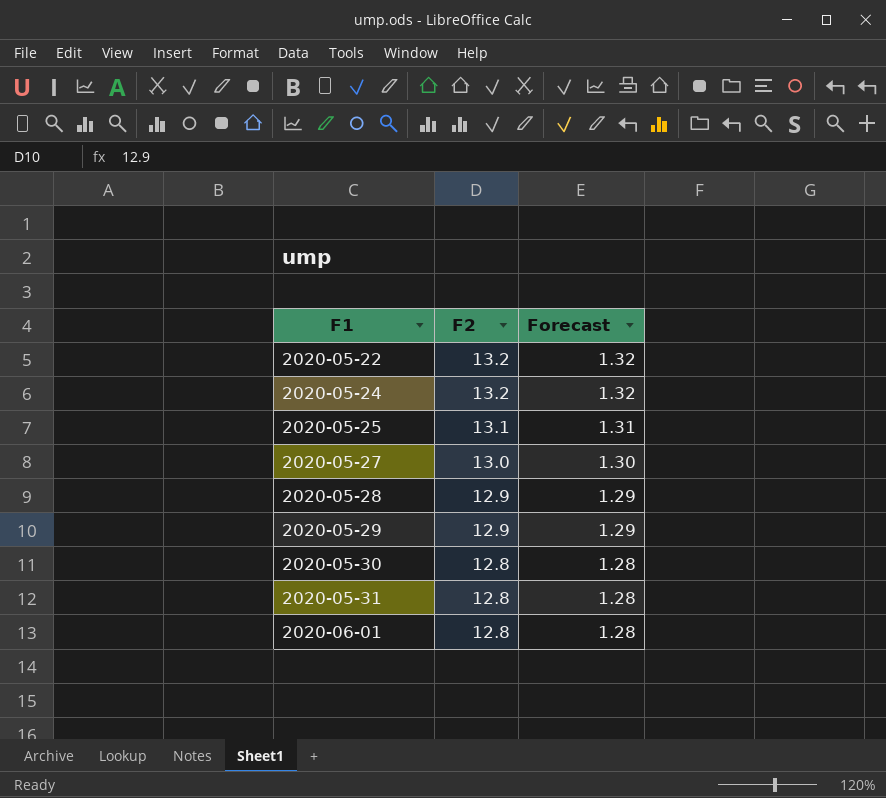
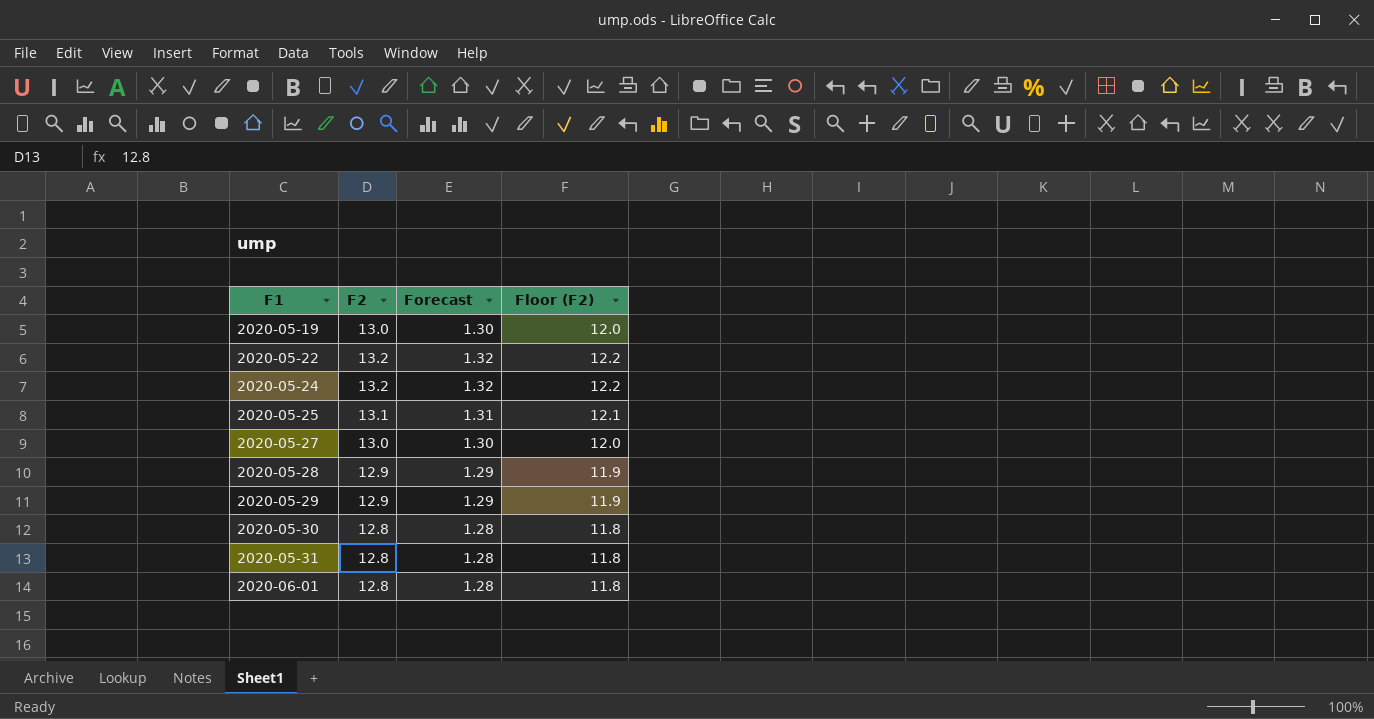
column Floor (F2) | formula: none -> [F2] - 1
row 2020-05-19: none -> 13.0 | 1.30 | 12.0

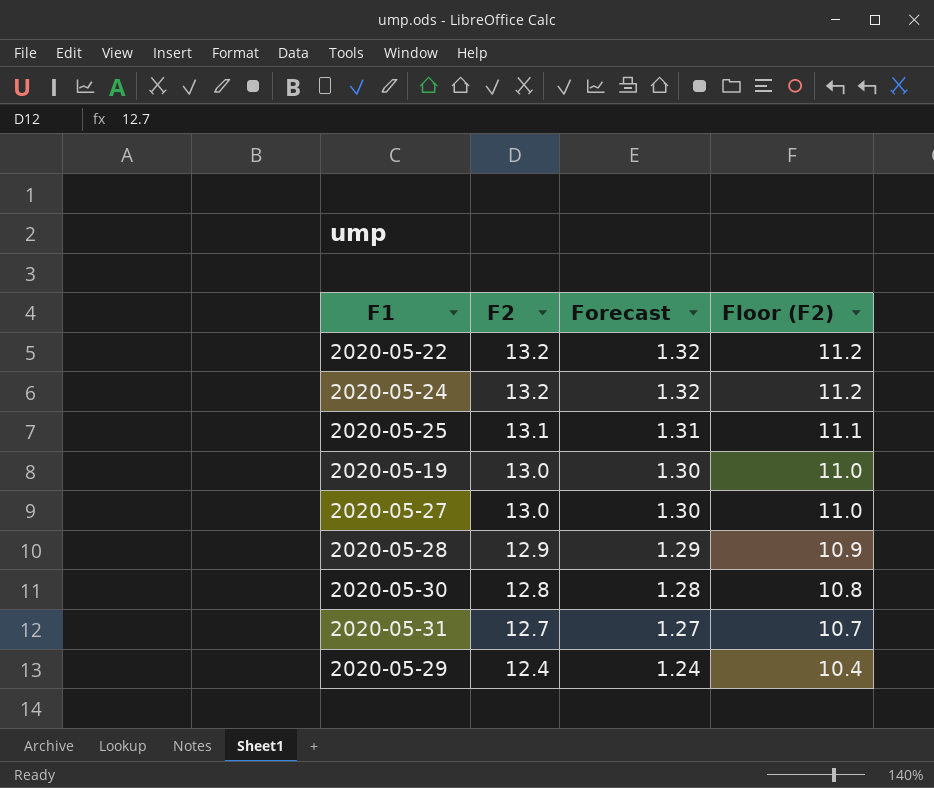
row order: F1 ascending -> F2 descending
column Floor (F2) | formula: [F2] - 1 -> [F2] - 2
row 2020-06-01: 12.8 | 1.28 | 11.8 -> none
2020-05-31 | F2: 12.8 -> 12.7
2020-05-31 | Forecast: 1.28 -> 1.27
2020-05-29 | F2: 12.9 -> 12.4
2020-05-29 | Forecast: 1.29 -> 1.24

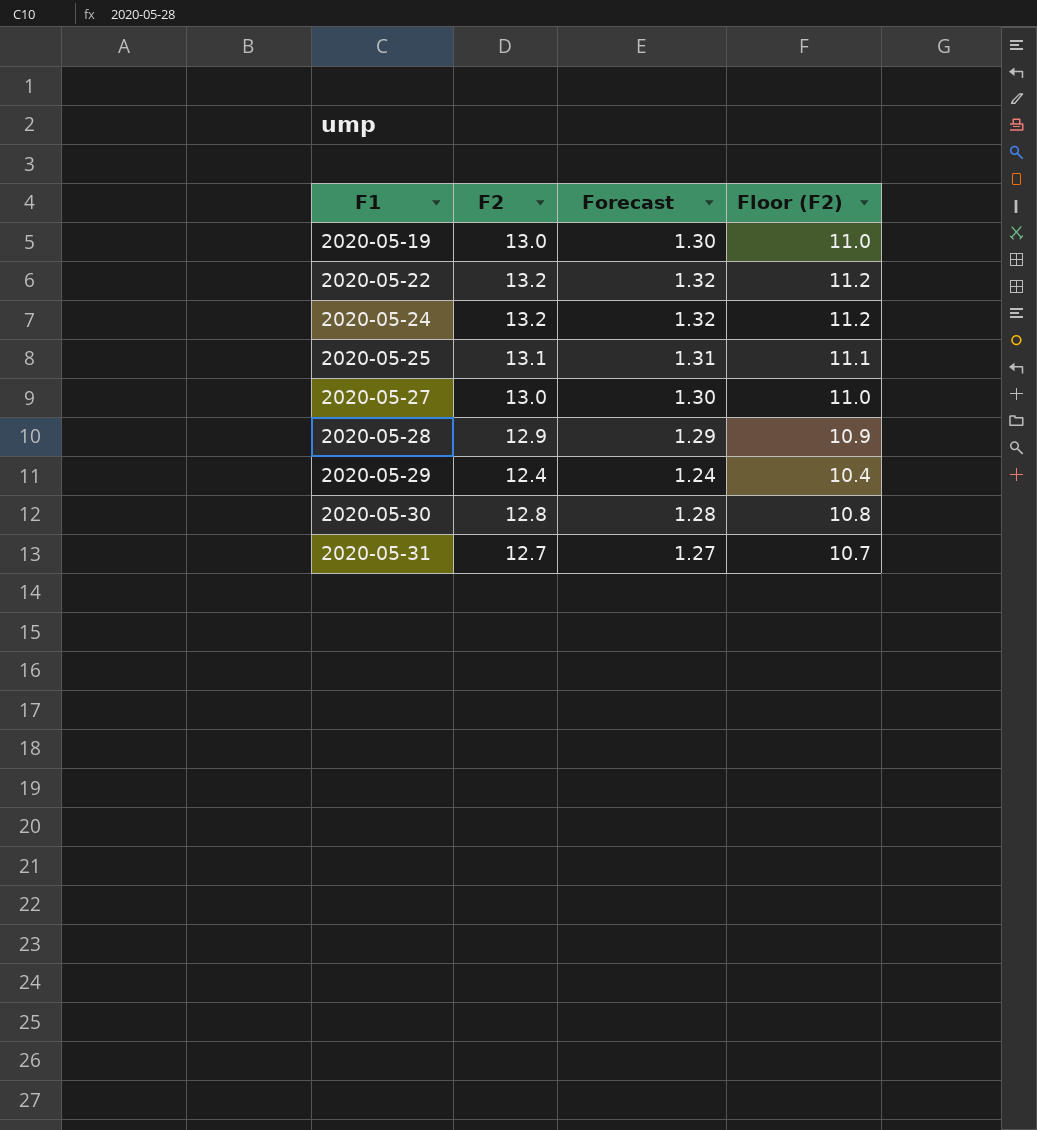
row order: F2 descending -> F1 ascending

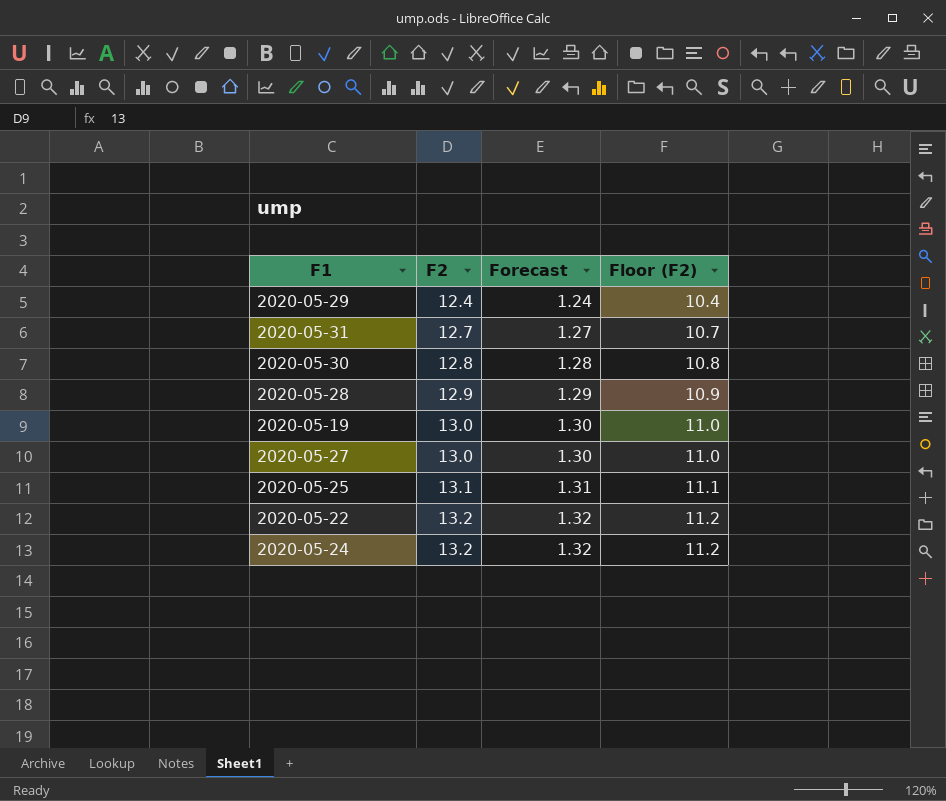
row order: F1 ascending -> F2 ascending

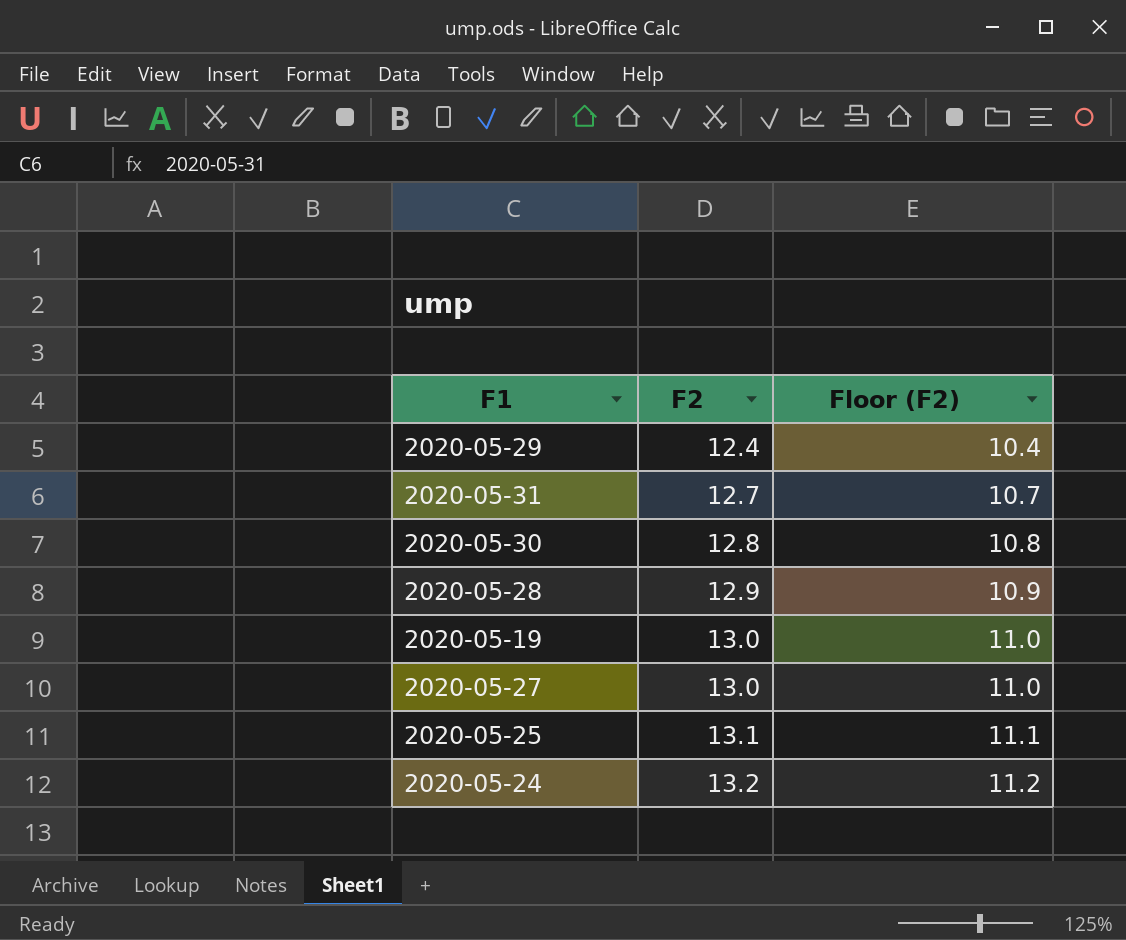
column Forecast | formula: [F2] * 0.1 -> none
row 2020-05-22: 13.2 | 1.32 | 11.2 -> none

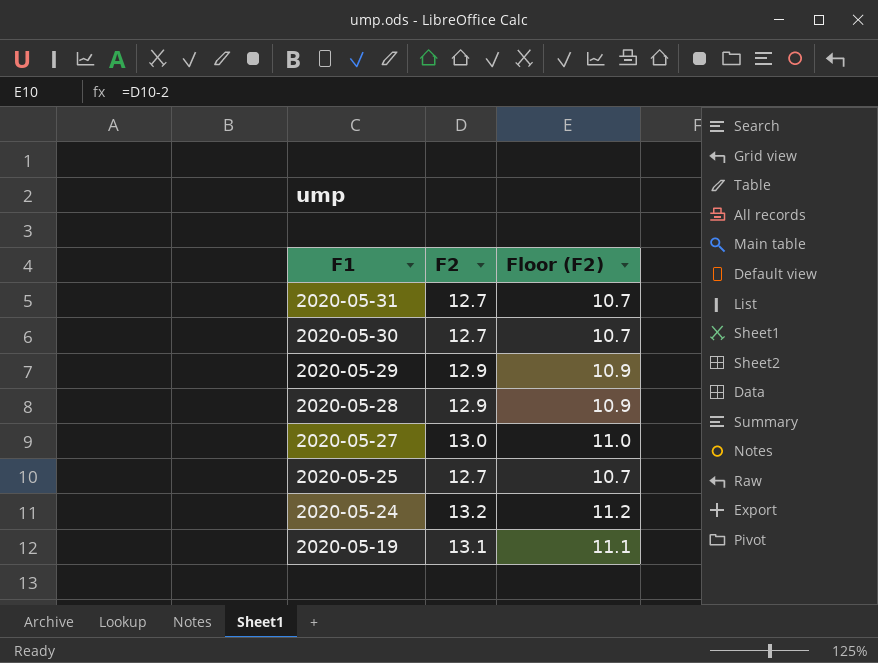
row order: F2 ascending -> F1 descending
2020-05-30 | F2: 12.8 -> 12.7
2020-05-30 | Floor (F2): 10.8 -> 10.7
2020-05-29 | F2: 12.4 -> 12.9
2020-05-29 | Floor (F2): 10.4 -> 10.9
2020-05-25 | F2: 13.1 -> 12.7
2020-05-25 | Floor (F2): 11.1 -> 10.7
2020-05-19 | F2: 13.0 -> 13.1
2020-05-19 | Floor (F2): 11.0 -> 11.1

